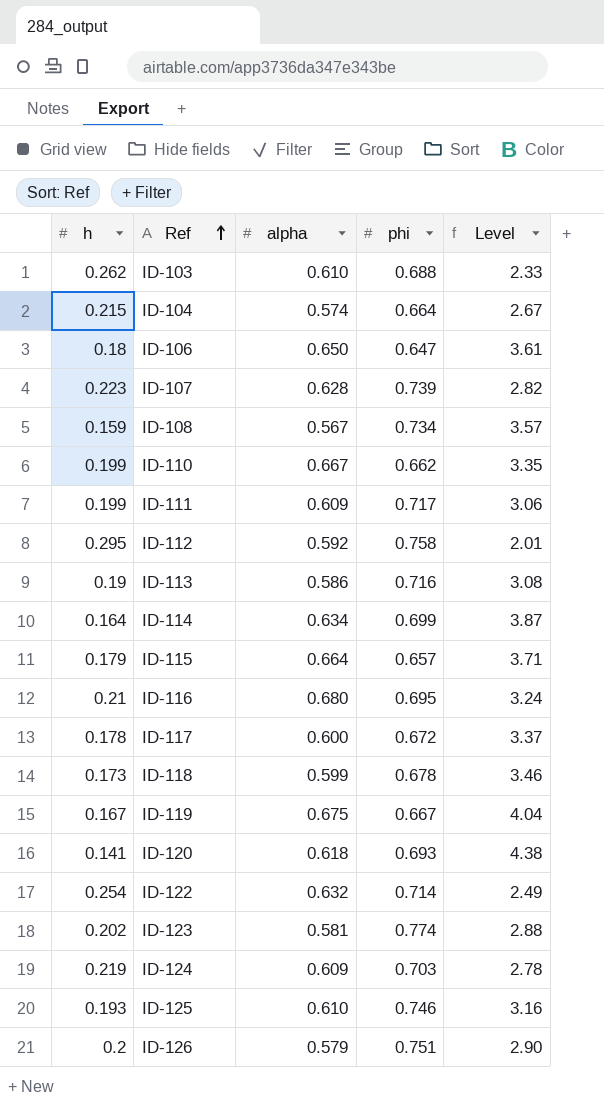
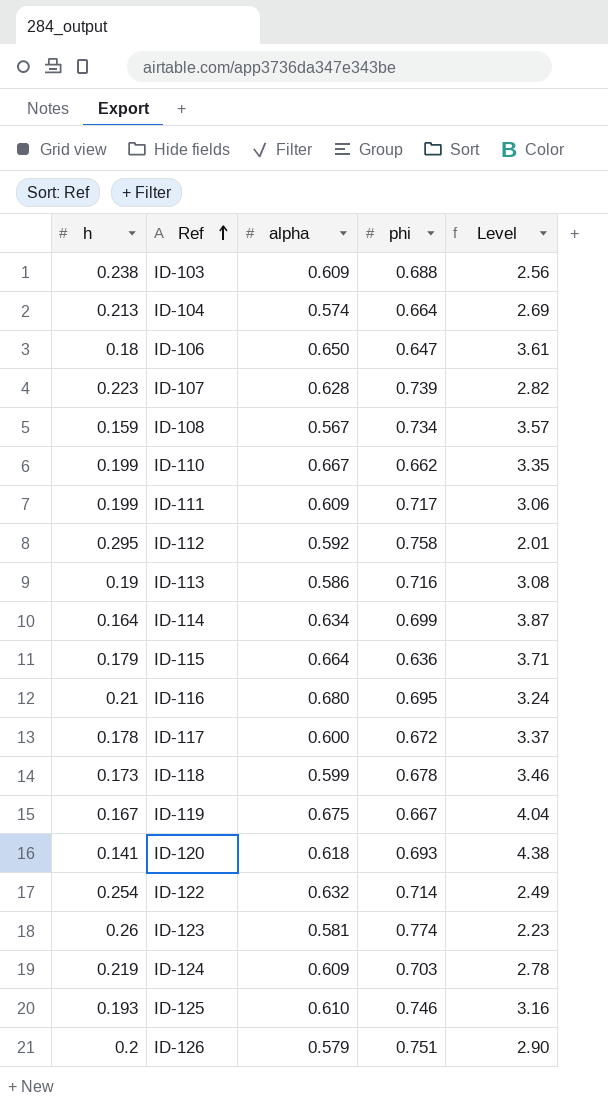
ID-103 | h: 0.262 -> 0.238
ID-103 | alpha: 0.610 -> 0.609
ID-103 | Level: 2.33 -> 2.56
ID-104 | h: 0.215 -> 0.213
ID-104 | Level: 2.67 -> 2.69
ID-115 | phi: 0.657 -> 0.636
ID-123 | h: 0.202 -> 0.26
ID-123 | Level: 2.88 -> 2.23

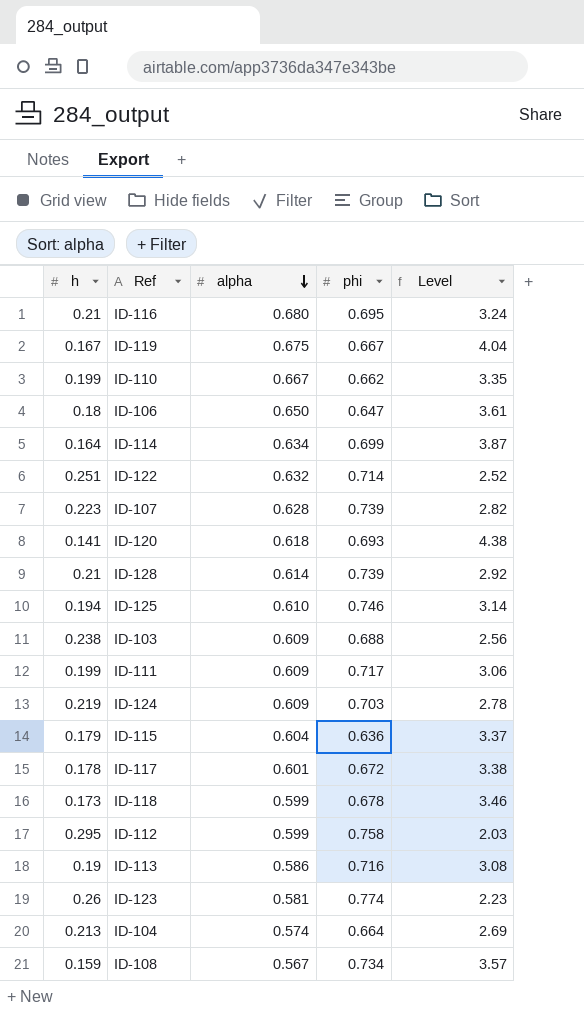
row order: Ref ascending -> alpha descending
row ID-126: 0.2 | 0.579 | 0.751 | 2.90 -> none
ID-122 | h: 0.254 -> 0.251
ID-122 | Level: 2.49 -> 2.52
row ID-128: none -> 0.21 | 0.614 | 0.739 | 2.92
ID-125 | h: 0.193 -> 0.194
ID-125 | Level: 3.16 -> 3.14
ID-115 | alpha: 0.664 -> 0.604
ID-115 | Level: 3.71 -> 3.37
ID-117 | alpha: 0.600 -> 0.601
ID-117 | Level: 3.37 -> 3.38
ID-112 | alpha: 0.592 -> 0.599
ID-112 | Level: 2.01 -> 2.03

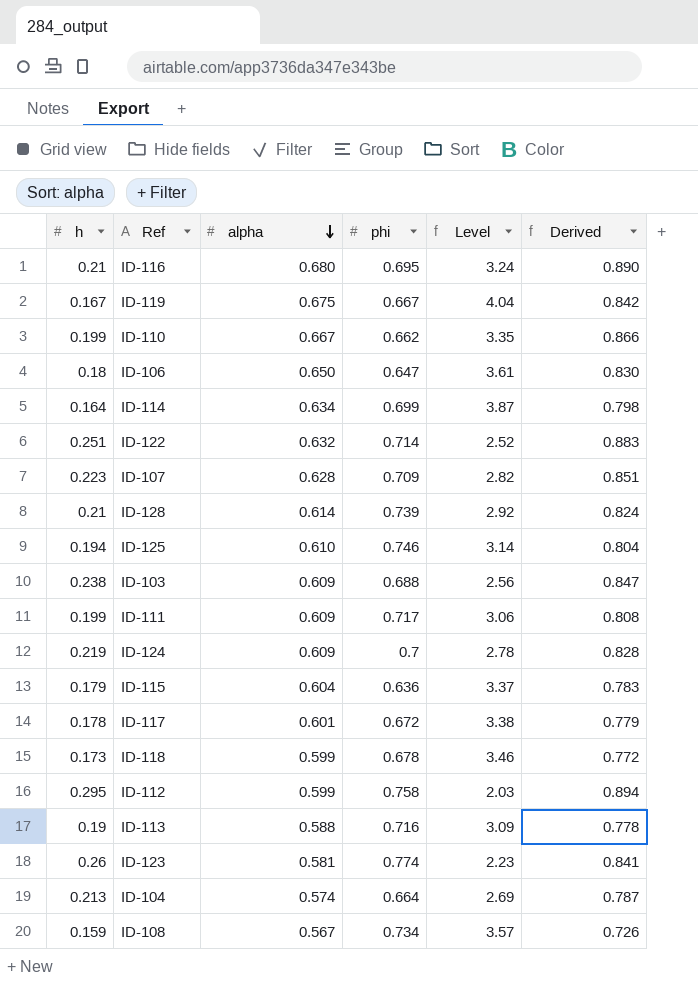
column Derived | formula: none -> [h] + [alpha]
row ID-120: 0.141 | 0.618 | 0.693 | 4.38 -> none
ID-107 | phi: 0.739 -> 0.709
ID-124 | phi: 0.703 -> 0.7
ID-113 | alpha: 0.586 -> 0.588
ID-113 | Level: 3.08 -> 3.09

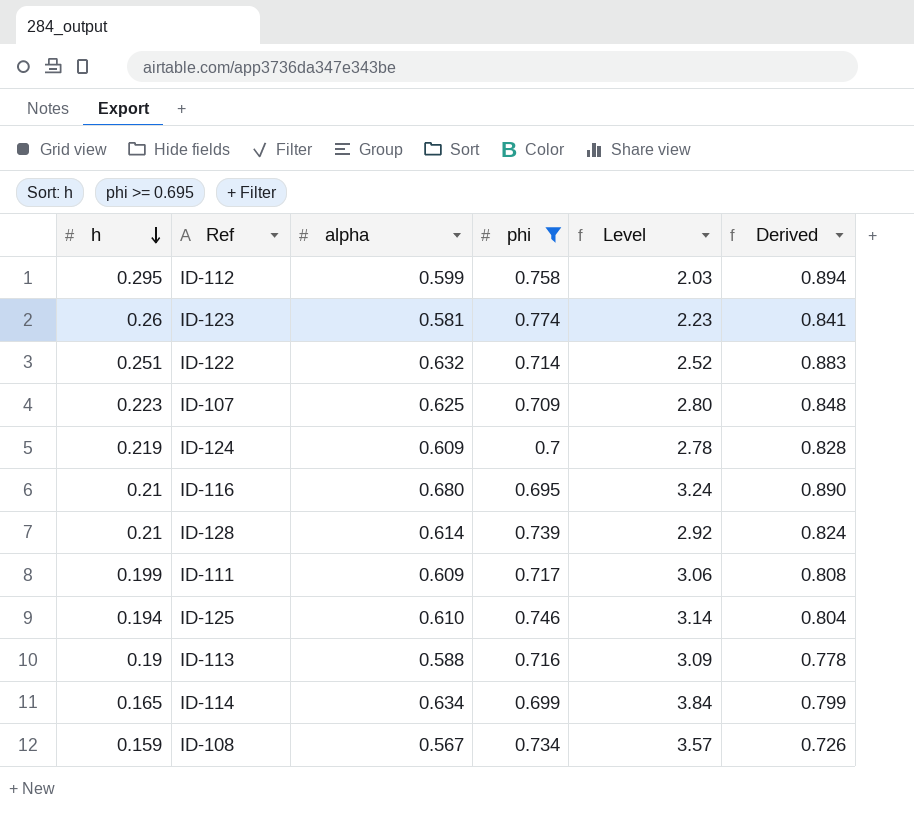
filter: none -> phi >= 0.695
row order: alpha descending -> h descending
ID-107 | alpha: 0.628 -> 0.625
ID-107 | Level: 2.82 -> 2.80
ID-107 | Derived: 0.851 -> 0.848
ID-114 | h: 0.164 -> 0.165
ID-114 | Level: 3.87 -> 3.84
ID-114 | Derived: 0.798 -> 0.799

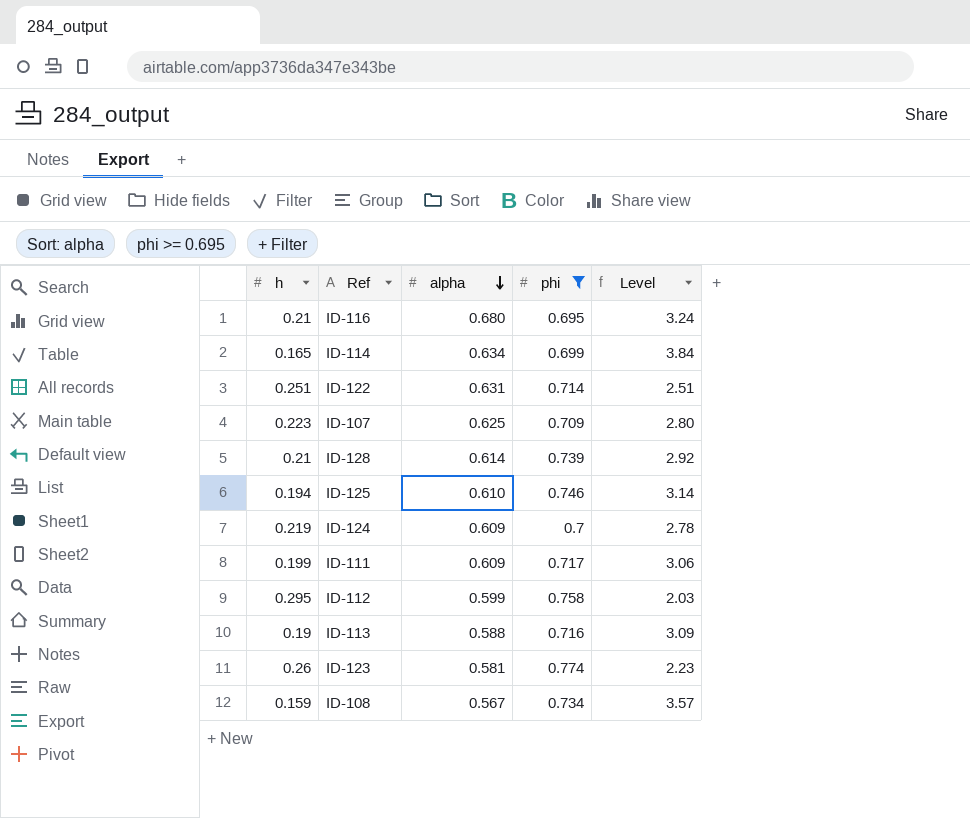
row order: h descending -> alpha descending
column Derived | formula: [h] + [alpha] -> none
ID-122 | alpha: 0.632 -> 0.631
ID-122 | Level: 2.52 -> 2.51

